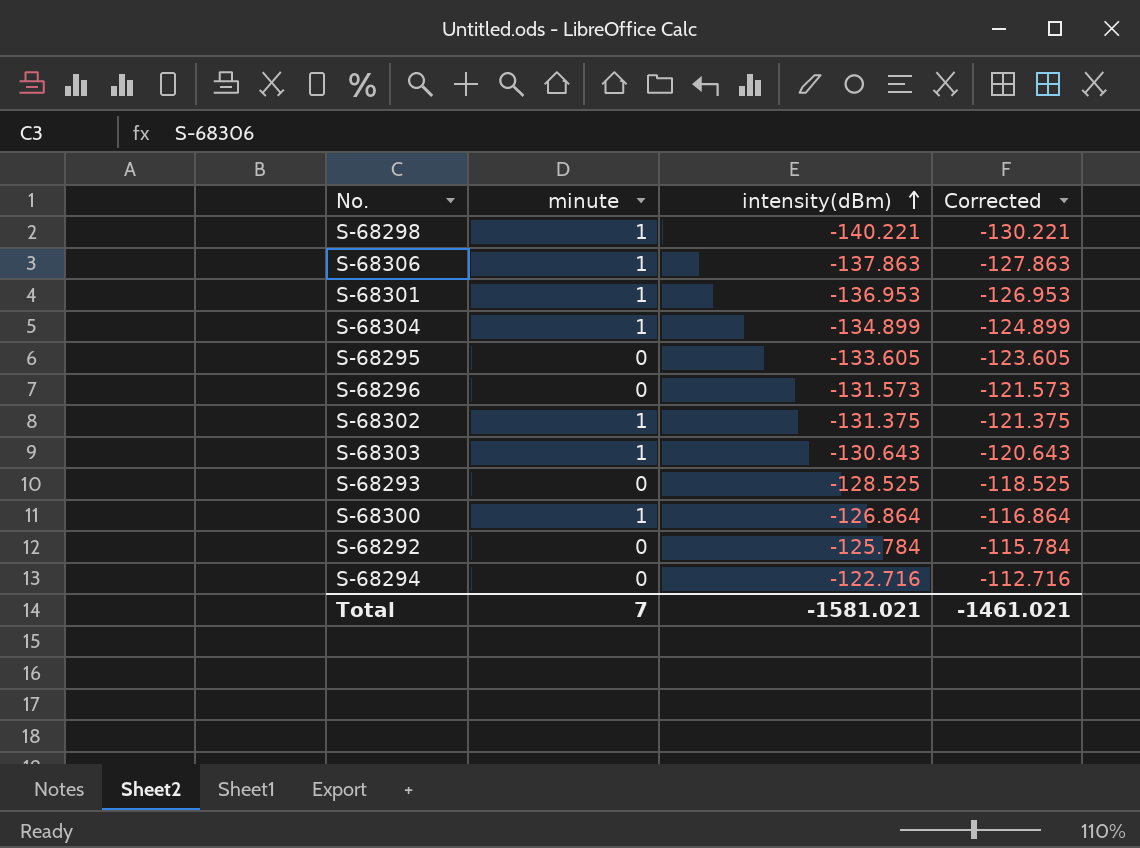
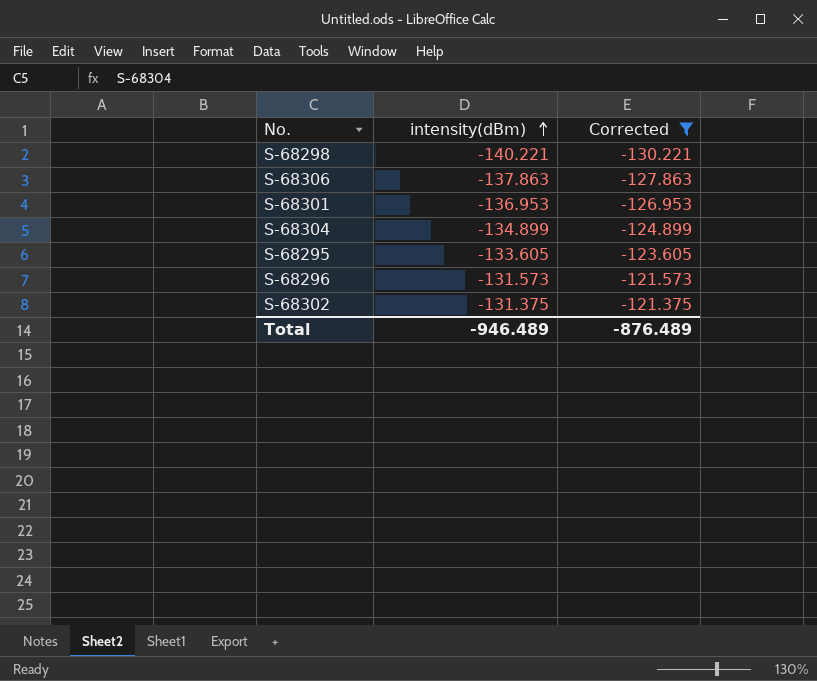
filter: none -> Corrected <= -121.375
column minute | position: 2 -> none
Total | intensity(dBm): -1581.021 -> -946.489
Total | Corrected: -1461.021 -> -876.489

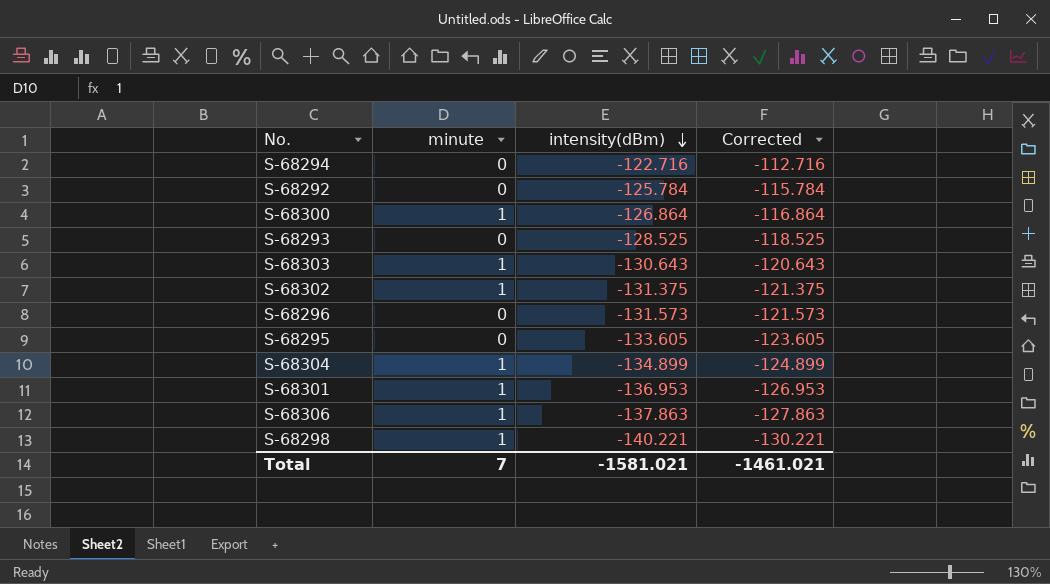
filter: Corrected <= -121.375 -> none
row order: intensity(dBm) ascending -> intensity(dBm) descending
column minute | position: none -> 2
Total | intensity(dBm): -946.489 -> -1581.021
Total | Corrected: -876.489 -> -1461.021

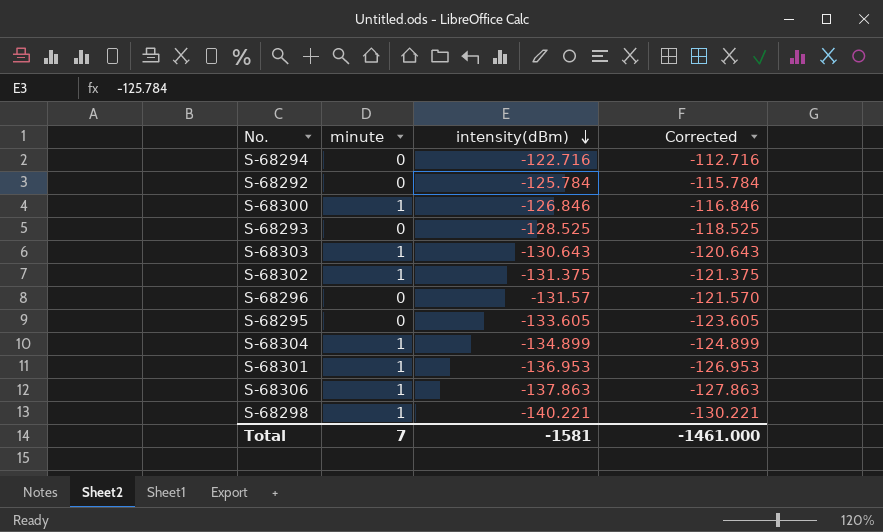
S-68300 | intensity(dBm): -126.864 -> -126.846
S-68300 | Corrected: -116.864 -> -116.846
S-68296 | intensity(dBm): -131.573 -> -131.57
S-68296 | Corrected: -121.573 -> -121.570
Total | intensity(dBm): -1581.021 -> -1581
Total | Corrected: -1461.021 -> -1461.000

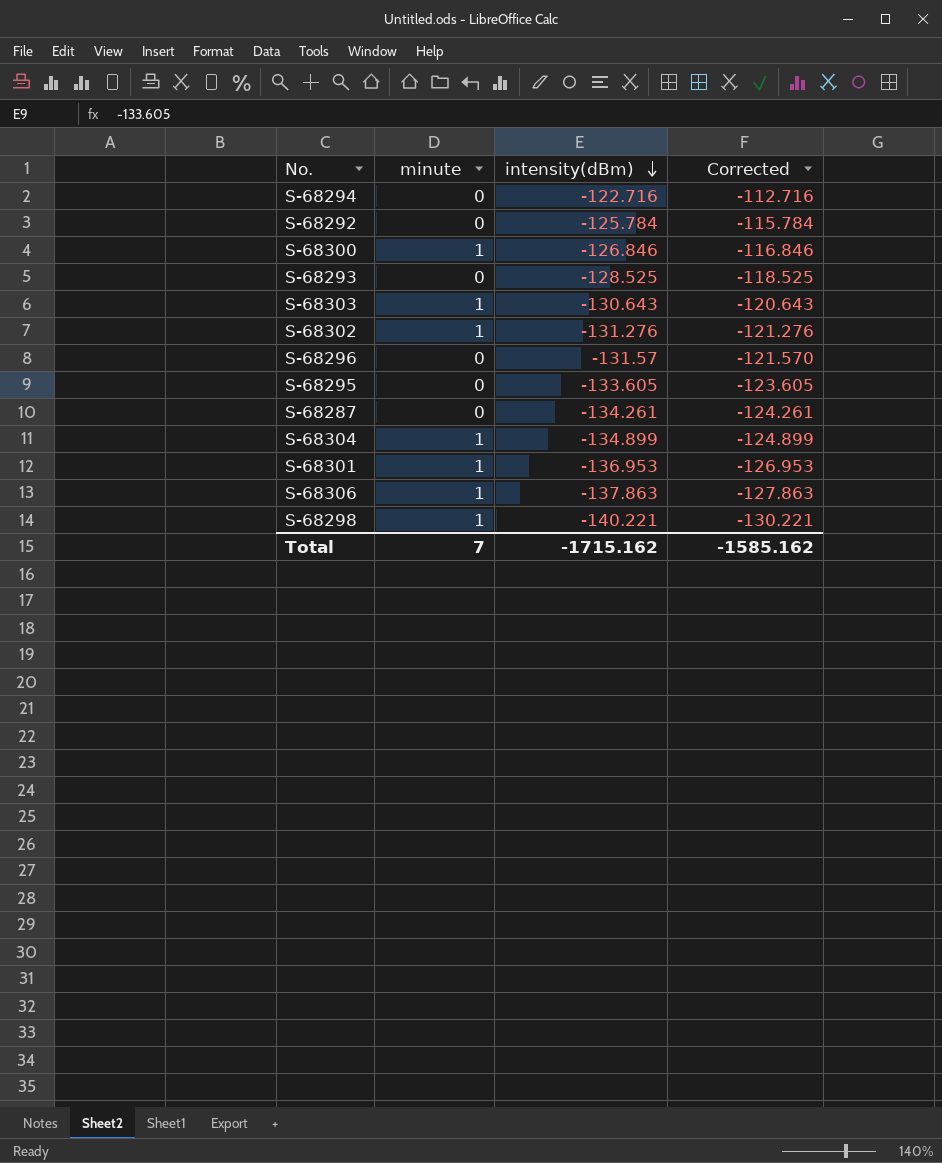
S-68302 | intensity(dBm): -131.375 -> -131.276
S-68302 | Corrected: -121.375 -> -121.276
row S-68287: none -> 0 | -134.261 | -124.261
Total | intensity(dBm): -1581 -> -1715.162
Total | Corrected: -1461.000 -> -1585.162

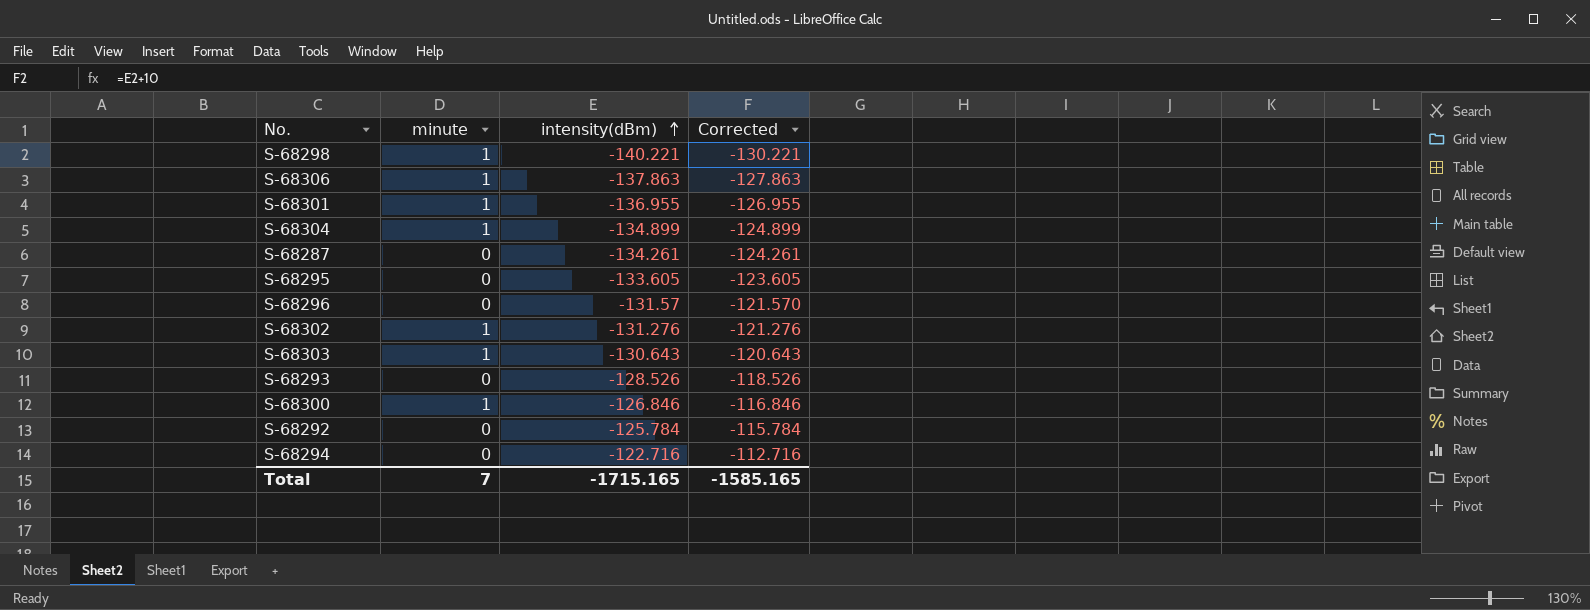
row order: intensity(dBm) descending -> intensity(dBm) ascending
S-68301 | intensity(dBm): -136.953 -> -136.955
S-68301 | Corrected: -126.953 -> -126.955
S-68293 | intensity(dBm): -128.525 -> -128.526
S-68293 | Corrected: -118.525 -> -118.526
Total | intensity(dBm): -1715.162 -> -1715.165
Total | Corrected: -1585.162 -> -1585.165

